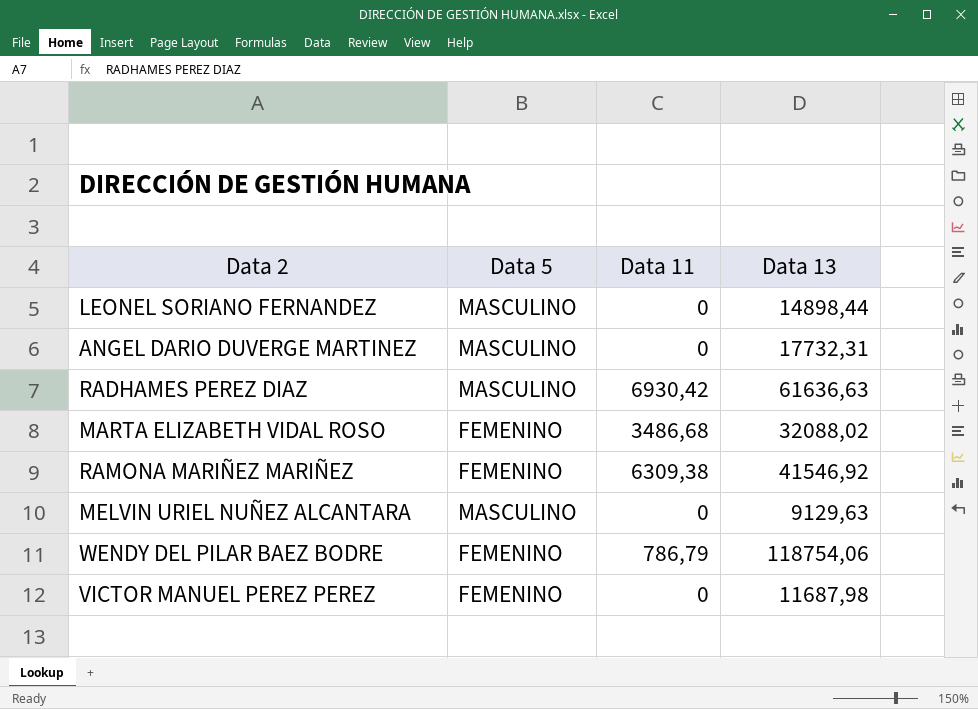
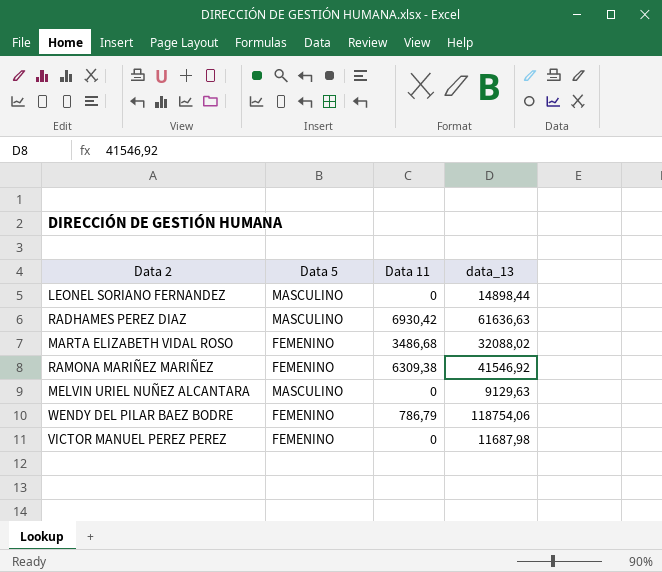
column name: Data 13 -> data_13
row ANGEL DARIO DUVERGE MARTINEZ: MASCULINO | 0 | 17732,31 -> none

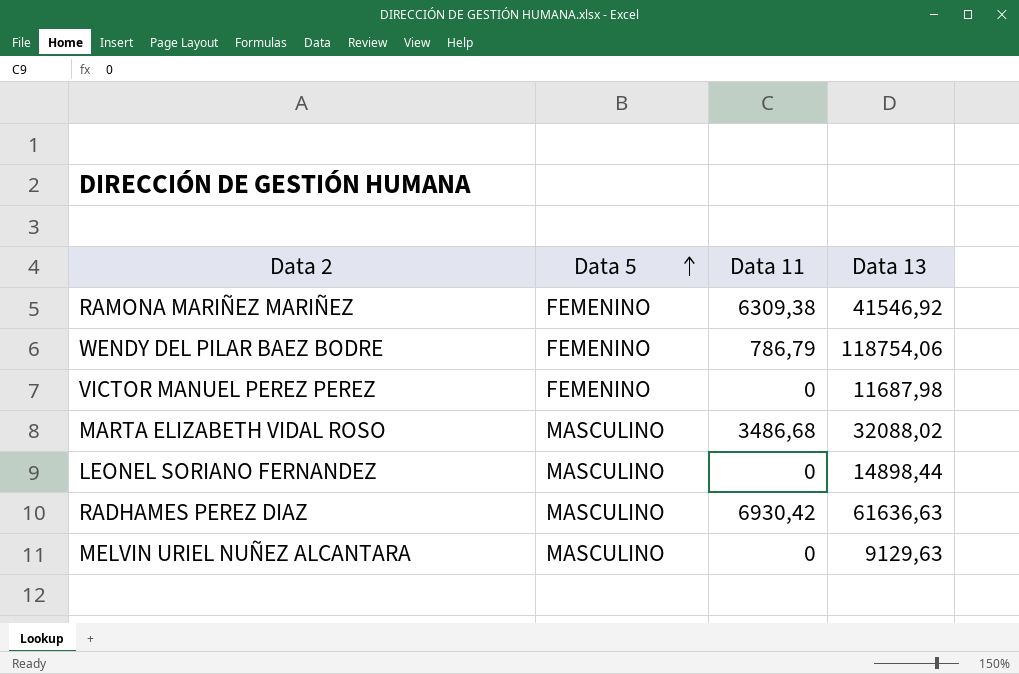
row order: none -> Data 5 ascending
column name: data_13 -> Data 13
MARTA ELIZABETH VIDAL ROSO | Data 5: FEMENINO -> MASCULINO

